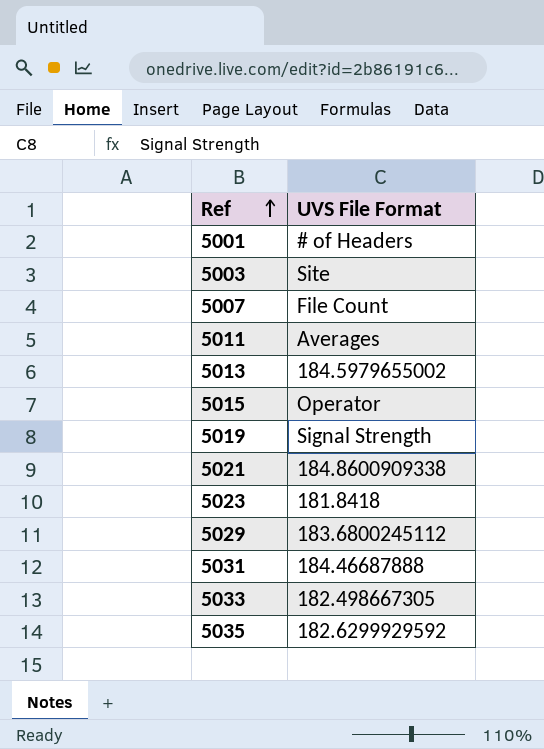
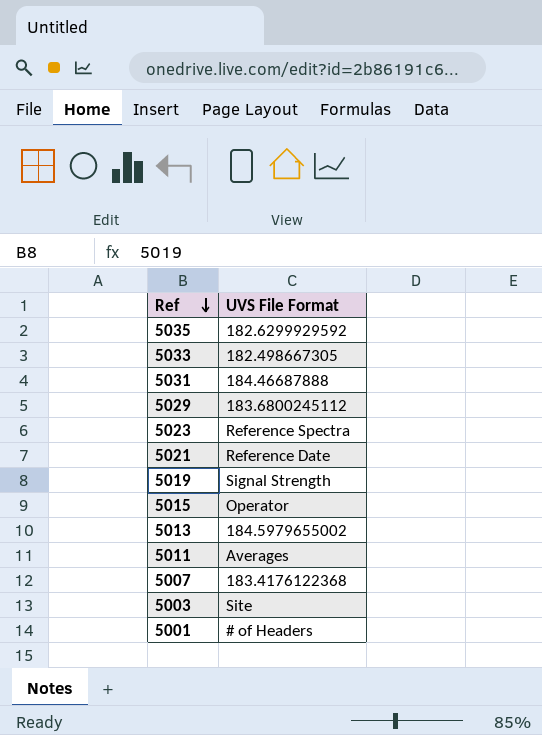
row order: Ref ascending -> Ref descending
5023 | UVS File Format: 181.8418 -> Reference Spectra
5021 | UVS File Format: 184.8600909338 -> Reference Date
5007 | UVS File Format: File Count -> 183.4176122368

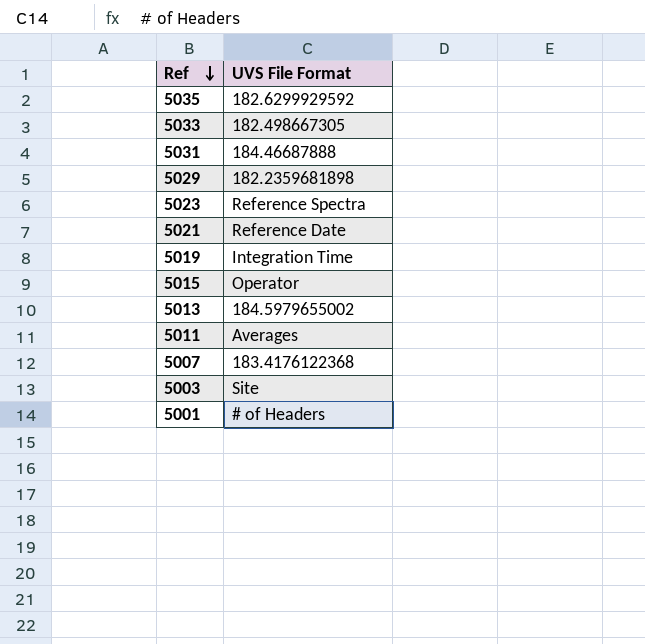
5029 | UVS File Format: 183.6800245112 -> 182.2359681898
5019 | UVS File Format: Signal Strength -> Integration Time

